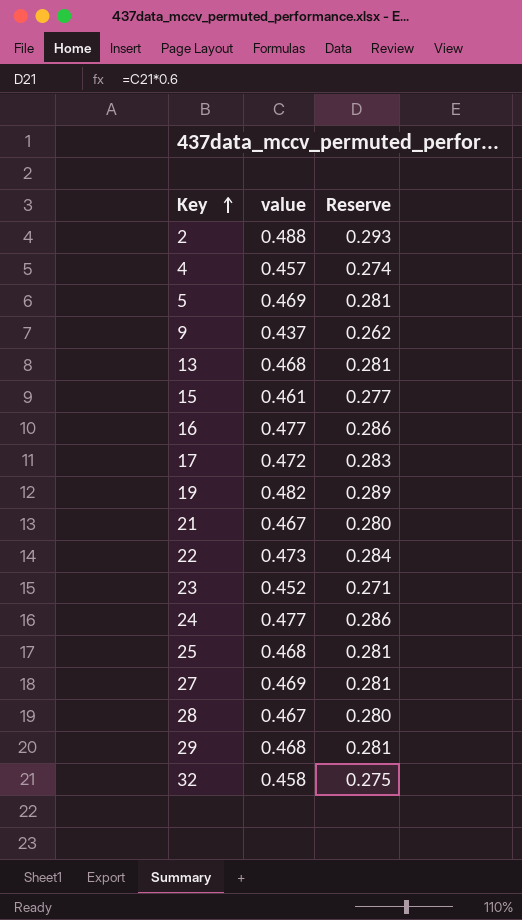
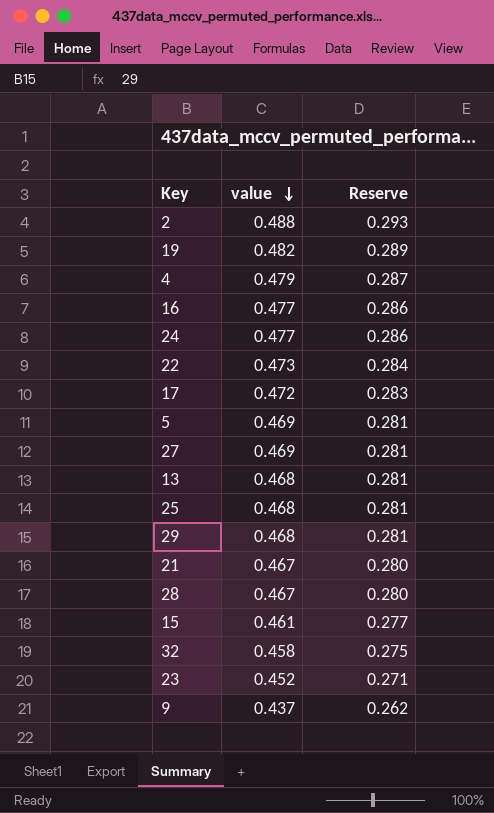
row order: Key ascending -> value descending
4 | value: 0.457 -> 0.479
4 | Reserve: 0.274 -> 0.287

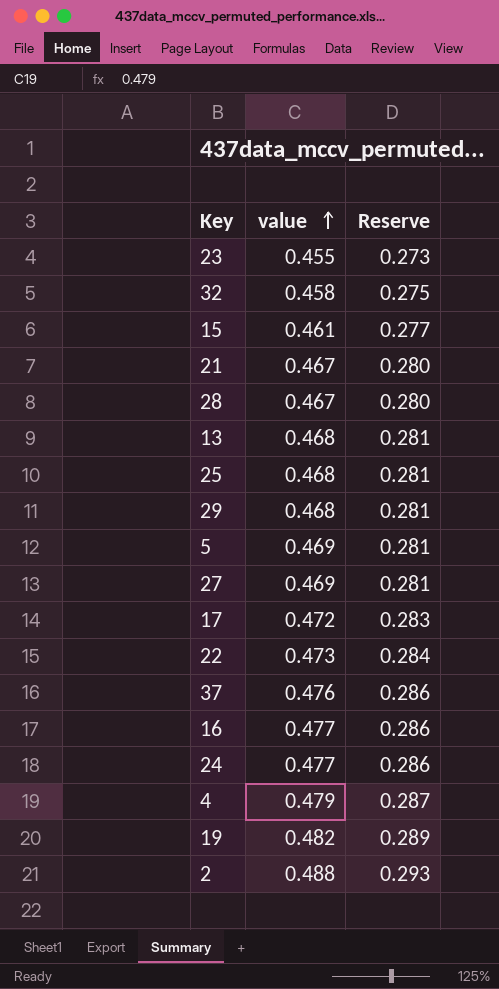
row order: value descending -> value ascending
row 9: 0.437 | 0.262 -> none
23 | value: 0.452 -> 0.455
23 | Reserve: 0.271 -> 0.273
row 37: none -> 0.476 | 0.286

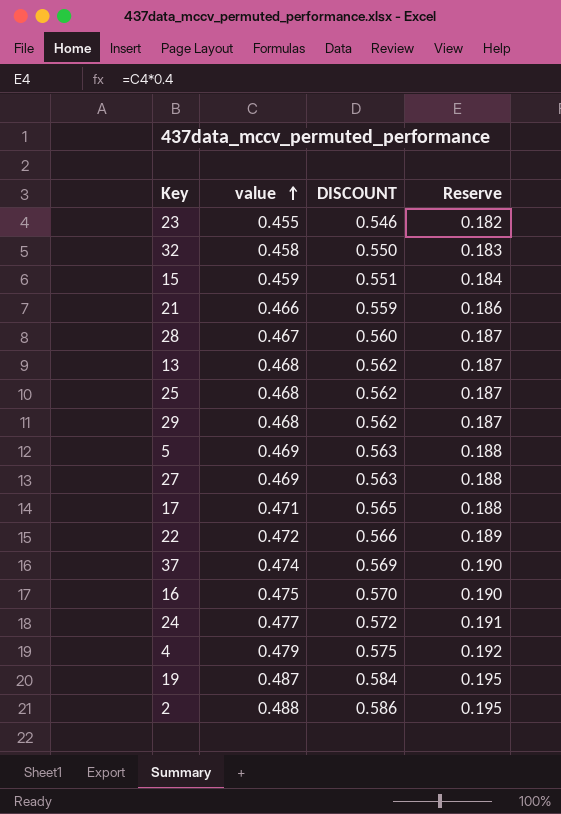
column DISCOUNT | formula: none -> [value] * 1.2
column Reserve | formula: [value] * 0.6 -> [value] * 0.4
15 | value: 0.461 -> 0.459
21 | value: 0.467 -> 0.466
17 | value: 0.472 -> 0.471
22 | value: 0.473 -> 0.472
37 | value: 0.476 -> 0.474
16 | value: 0.477 -> 0.475
19 | value: 0.482 -> 0.487

